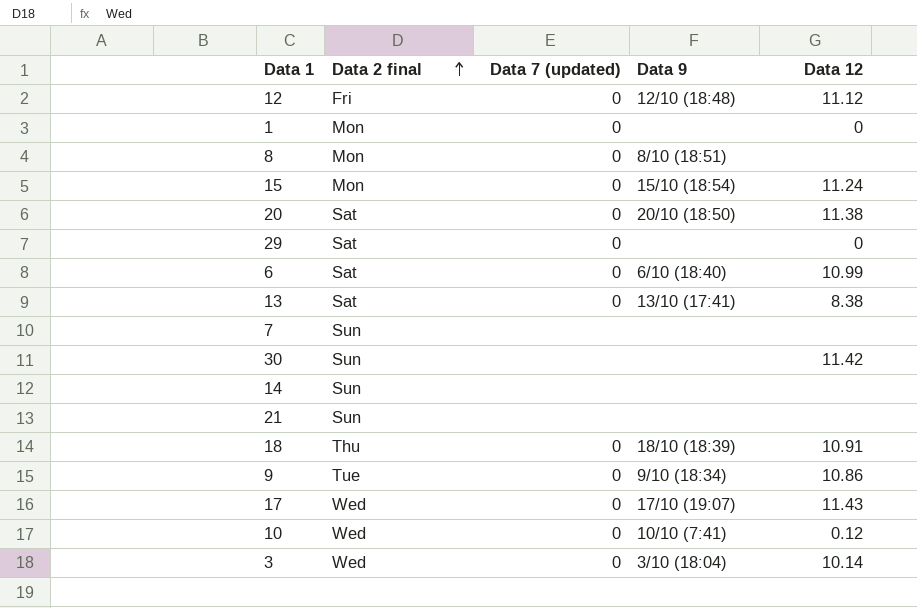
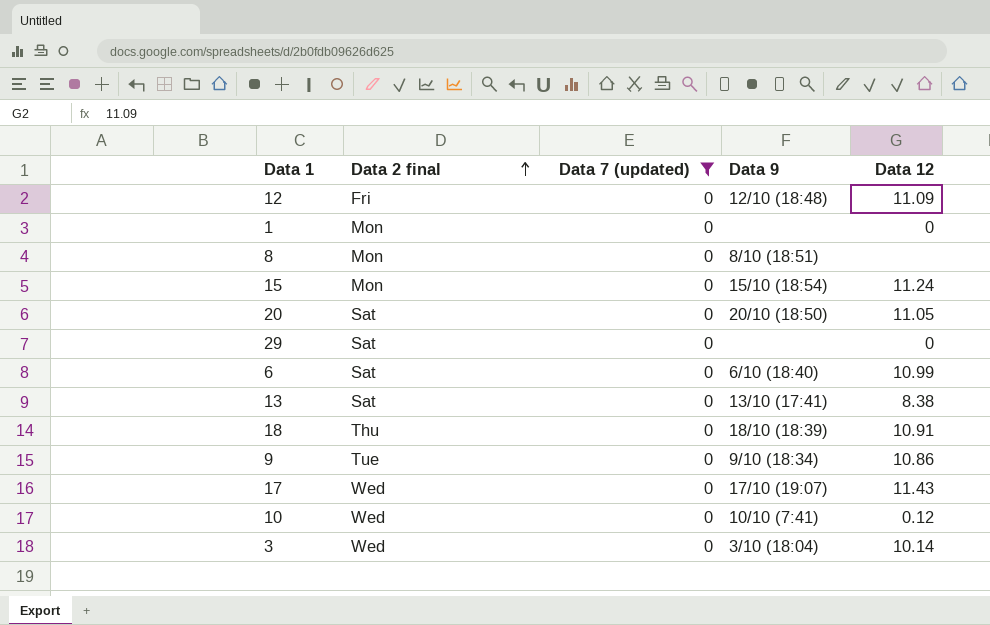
filter: none -> Data 7 (updated) = 0
12 | Data 12: 11.12 -> 11.09
20 | Data 12: 11.38 -> 11.05

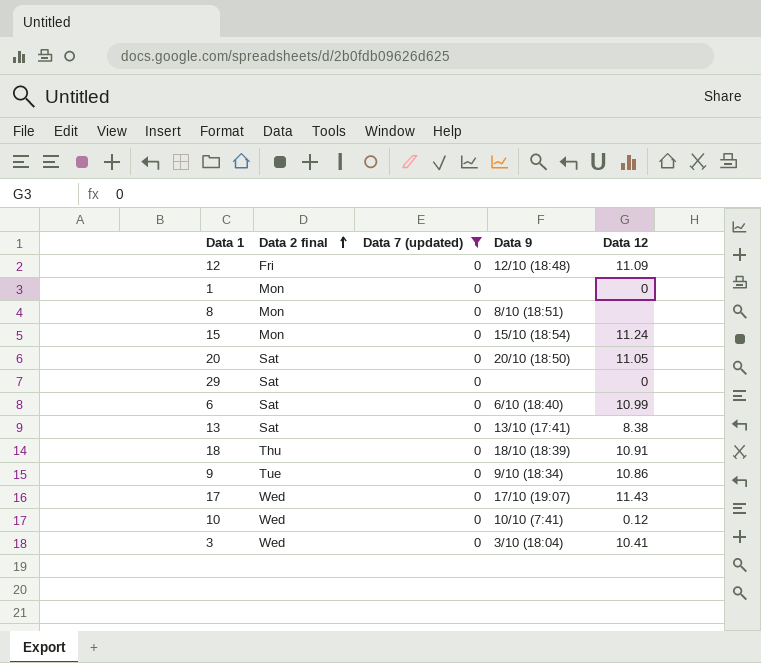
3 | Data 12: 10.14 -> 10.41

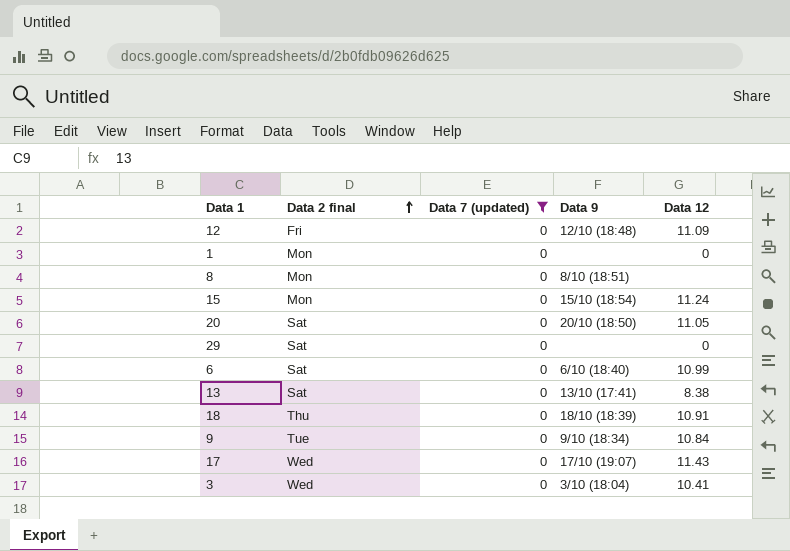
row 10: Wed | 0 | 10/10 (7:41) | 0.12 -> none
9 | Data 12: 10.86 -> 10.84

